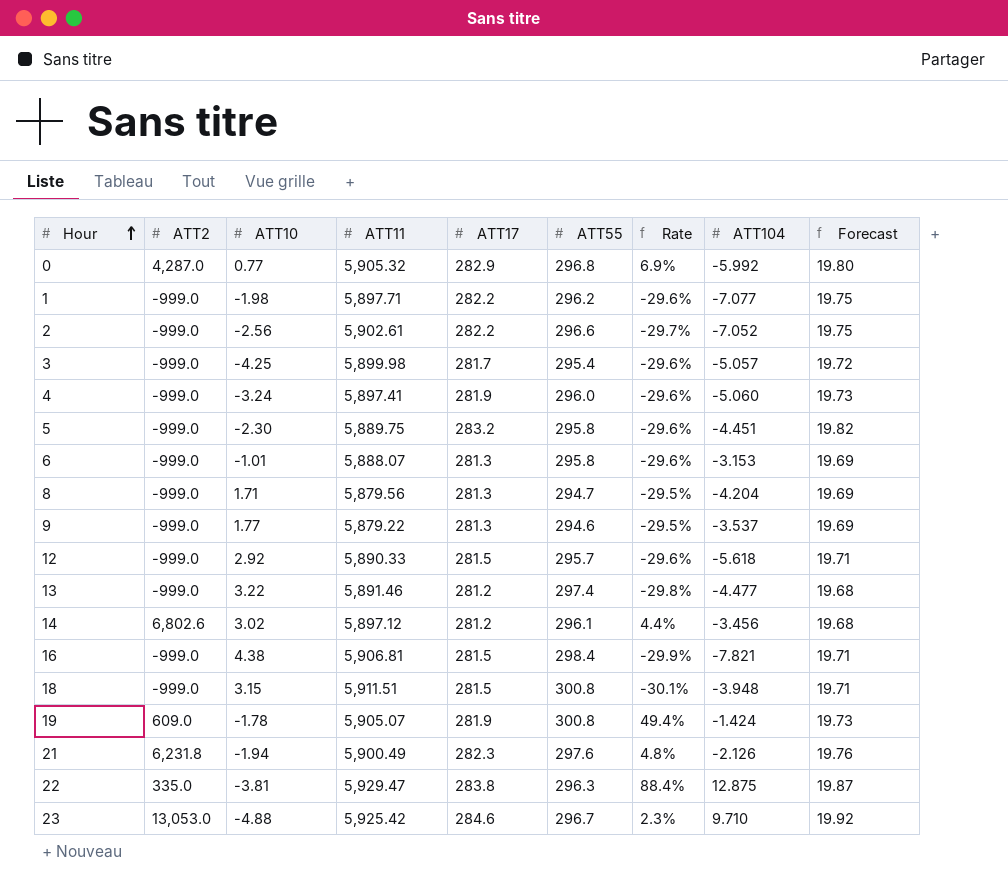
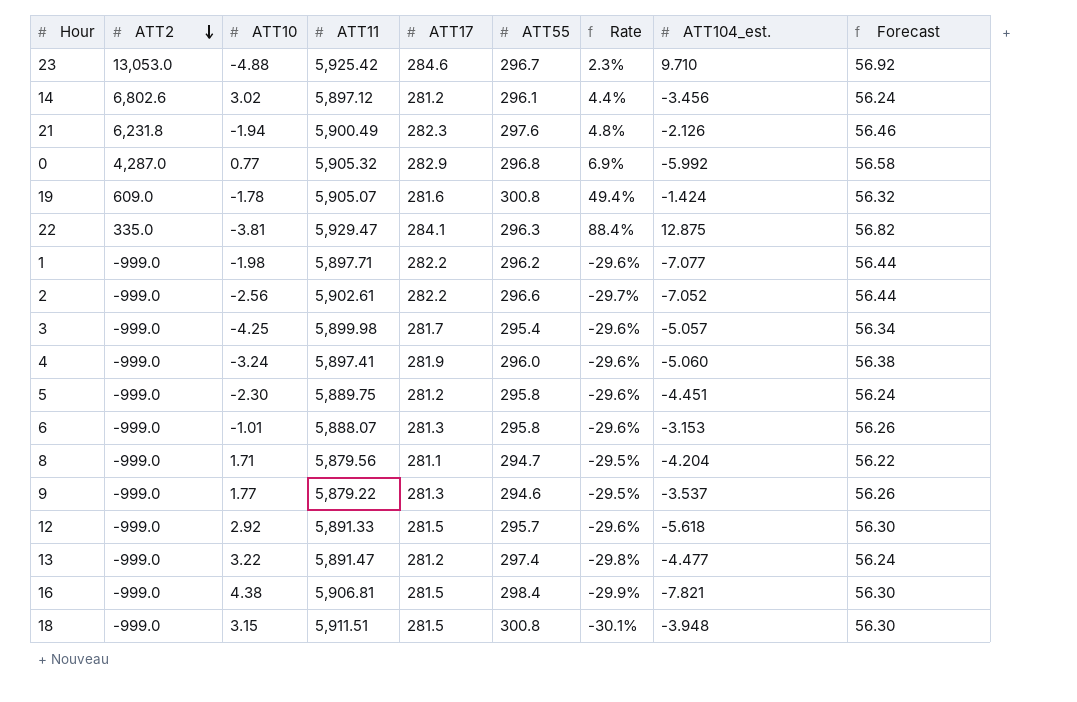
row order: Hour ascending -> ATT2 descending
column name: ATT104 -> ATT104_est.
column Forecast | formula: [ATT17] * 0.07 -> [ATT17] * 0.2
19 | ATT17: 281.9 -> 281.6
22 | ATT17: 283.8 -> 284.1
5 | ATT17: 283.2 -> 281.2
8 | ATT17: 281.3 -> 281.1
12 | ATT11: 5,890.33 -> 5,891.33
13 | ATT11: 5,891.46 -> 5,891.47

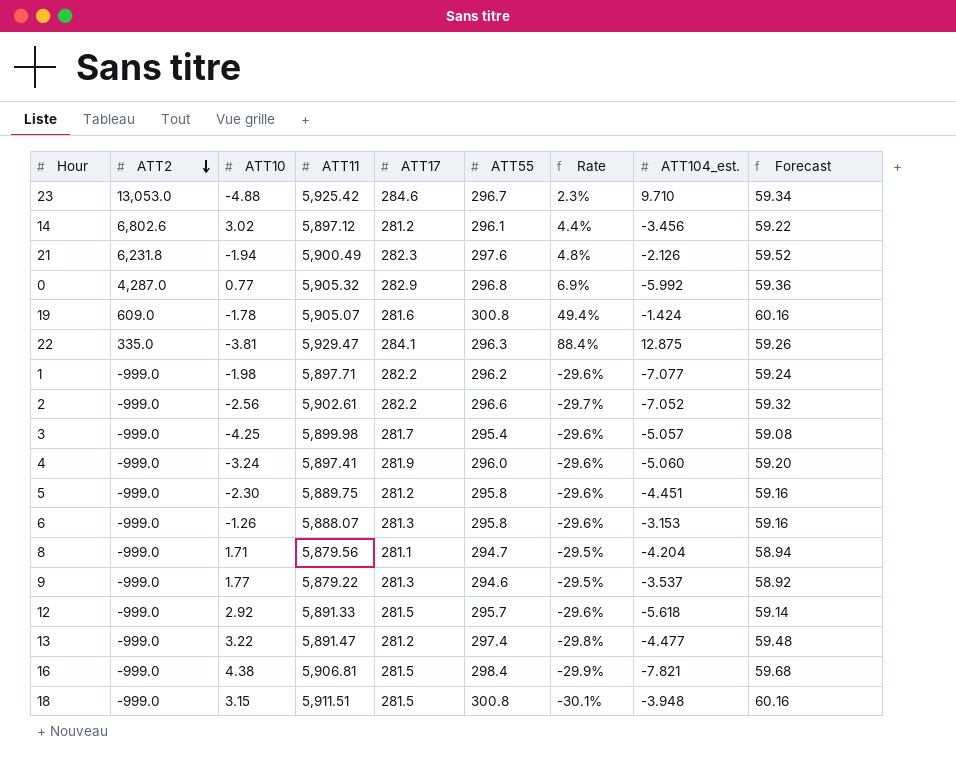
column Forecast | formula: [ATT17] * 0.2 -> [ATT55] * 0.2
6 | ATT10: -1.01 -> -1.26

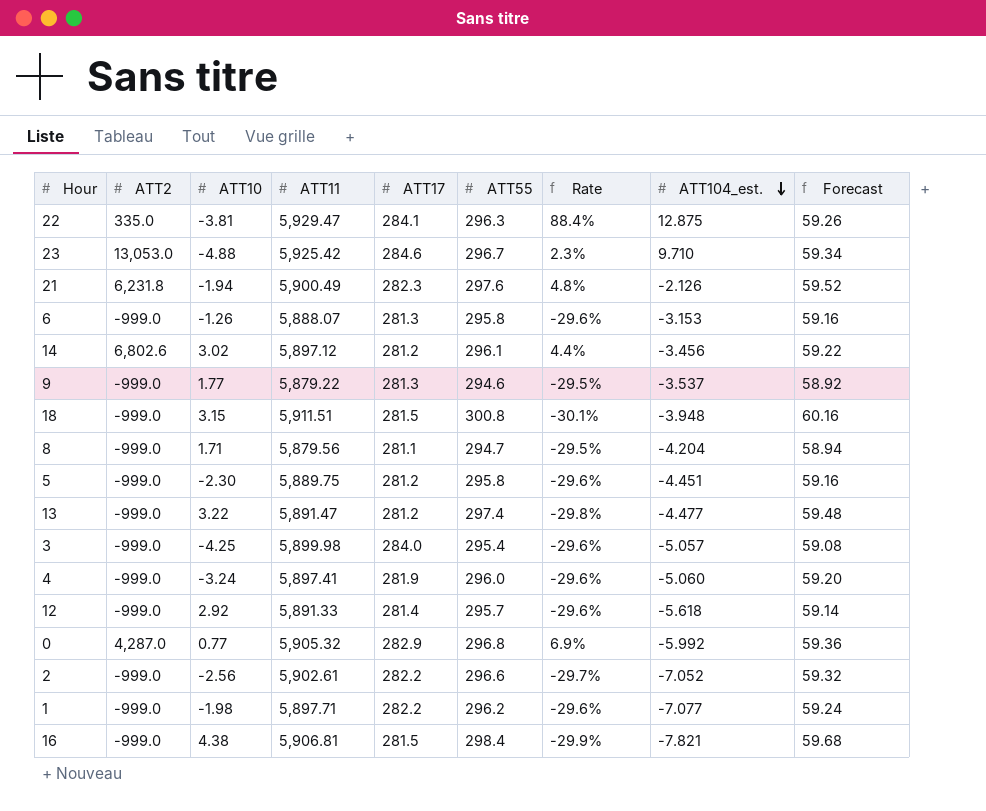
row order: ATT2 descending -> ATT104_est. descending
row 19: 609.0 | -1.78 | 5,905.07 | 281.6 | 300.8 | 49.4% | -1.424 | 60.16 -> none
3 | ATT17: 281.7 -> 284.0
12 | ATT17: 281.5 -> 281.4

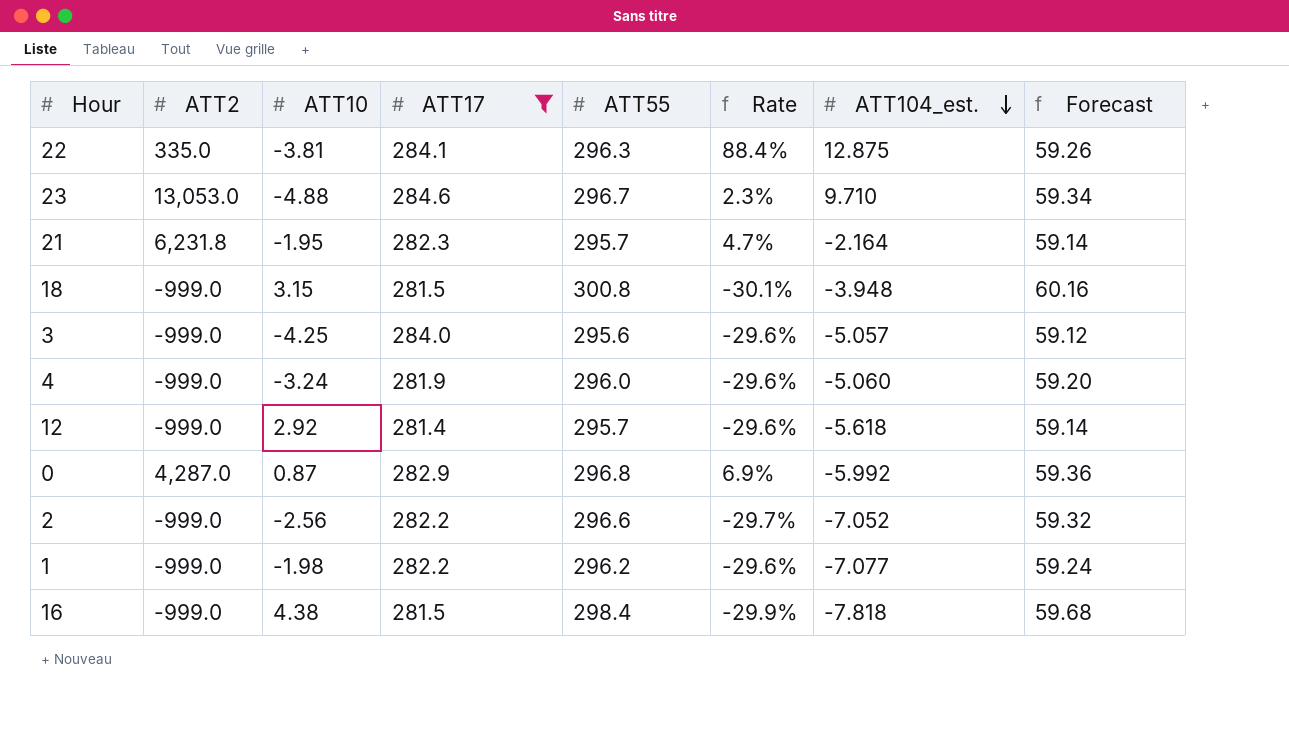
filter: none -> ATT17 >= 281.4
column ATT11 | position: 4 -> none
21 | ATT10: -1.94 -> -1.95
21 | ATT55: 297.6 -> 295.7
21 | Rate: 4.8% -> 4.7%
21 | ATT104_est.: -2.126 -> -2.164
21 | Forecast: 59.52 -> 59.14
3 | ATT55: 295.4 -> 295.6
3 | Forecast: 59.08 -> 59.12
0 | ATT10: 0.77 -> 0.87
16 | ATT104_est.: -7.821 -> -7.818

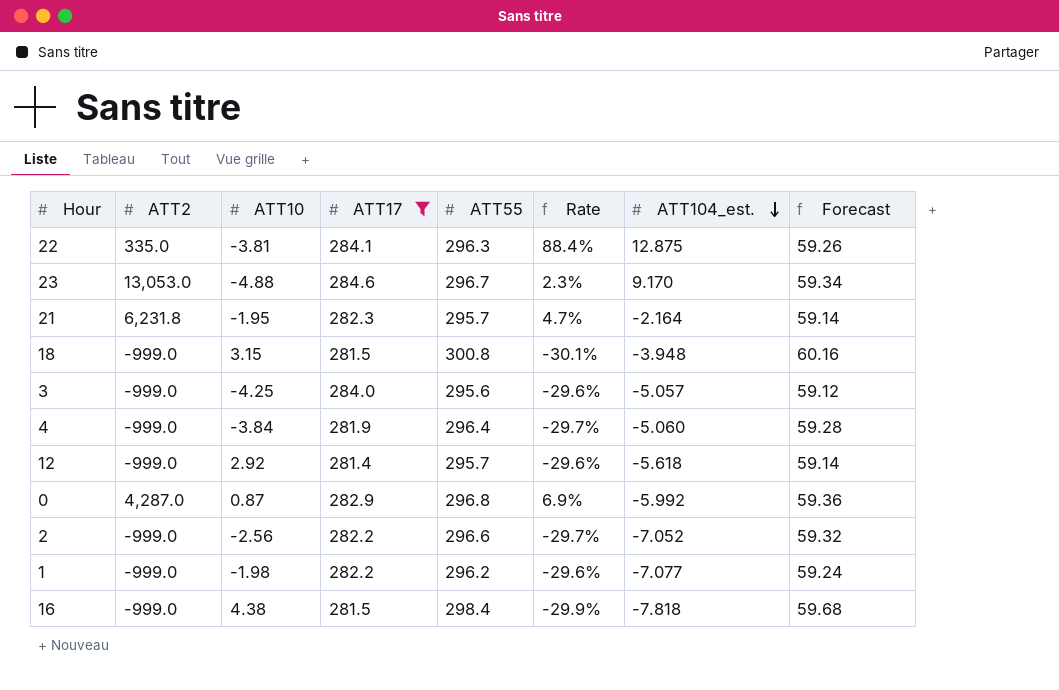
23 | ATT104_est.: 9.710 -> 9.170
4 | ATT10: -3.24 -> -3.84
4 | ATT55: 296.0 -> 296.4
4 | Rate: -29.6% -> -29.7%
4 | Forecast: 59.20 -> 59.28

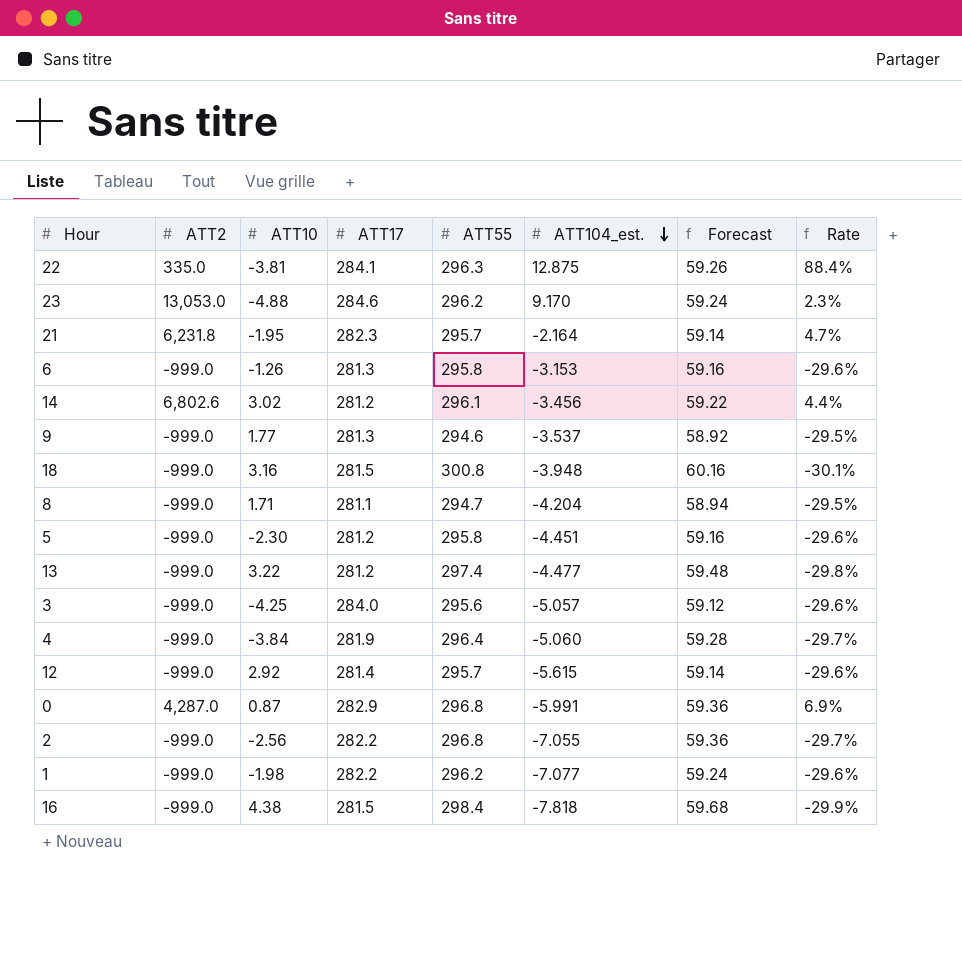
filter: ATT17 >= 281.4 -> none
column Rate | position: 6 -> 8
23 | ATT55: 296.7 -> 296.2
23 | Forecast: 59.34 -> 59.24
18 | ATT10: 3.15 -> 3.16
12 | ATT104_est.: -5.618 -> -5.615
0 | ATT104_est.: -5.992 -> -5.991
2 | ATT55: 296.6 -> 296.8
2 | ATT104_est.: -7.052 -> -7.055
2 | Forecast: 59.32 -> 59.36

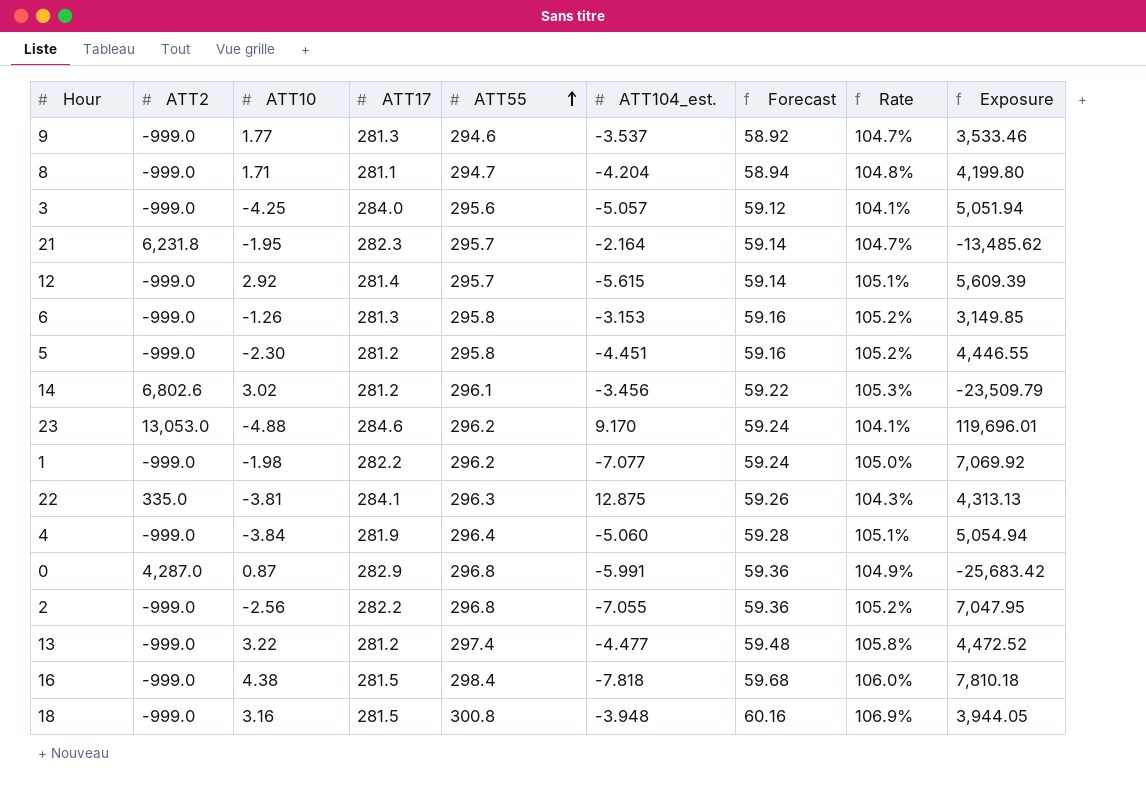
row order: ATT104_est. descending -> ATT55 ascending
column Rate | formula: [ATT55] / [ATT2] -> [ATT55] / [ATT17]
column Exposure | formula: none -> [ATT2] * [ATT104_est.]

